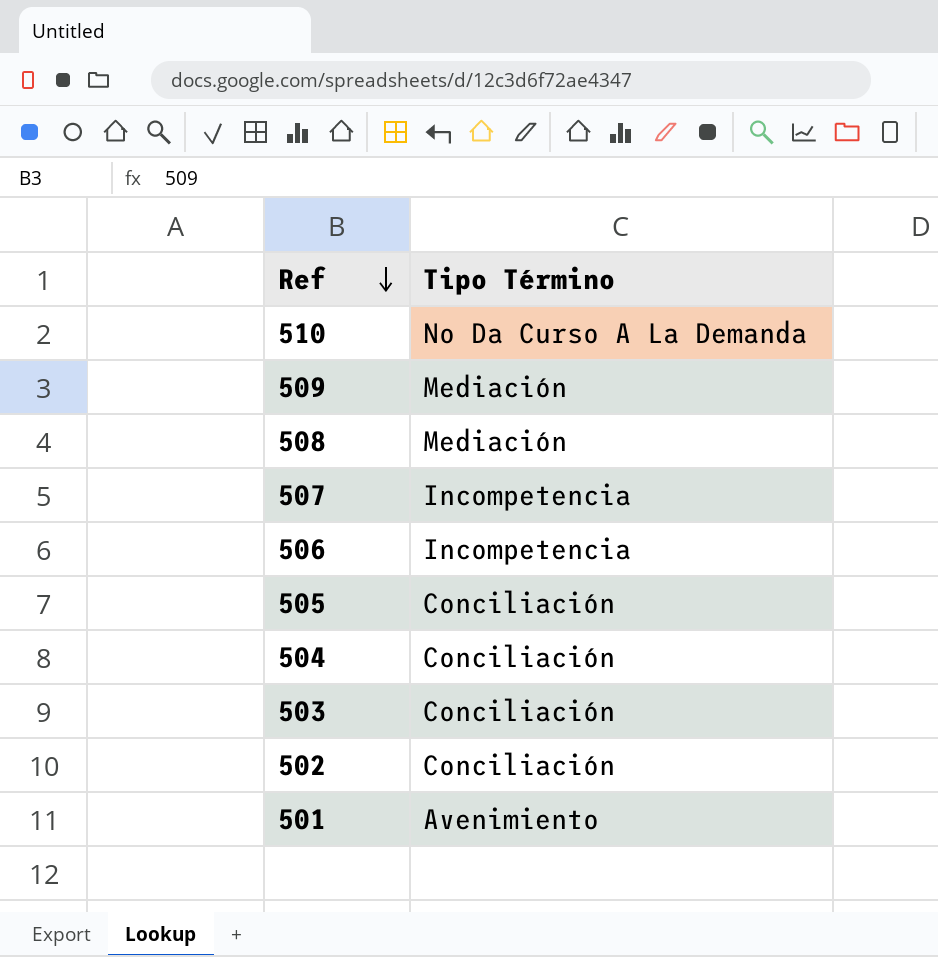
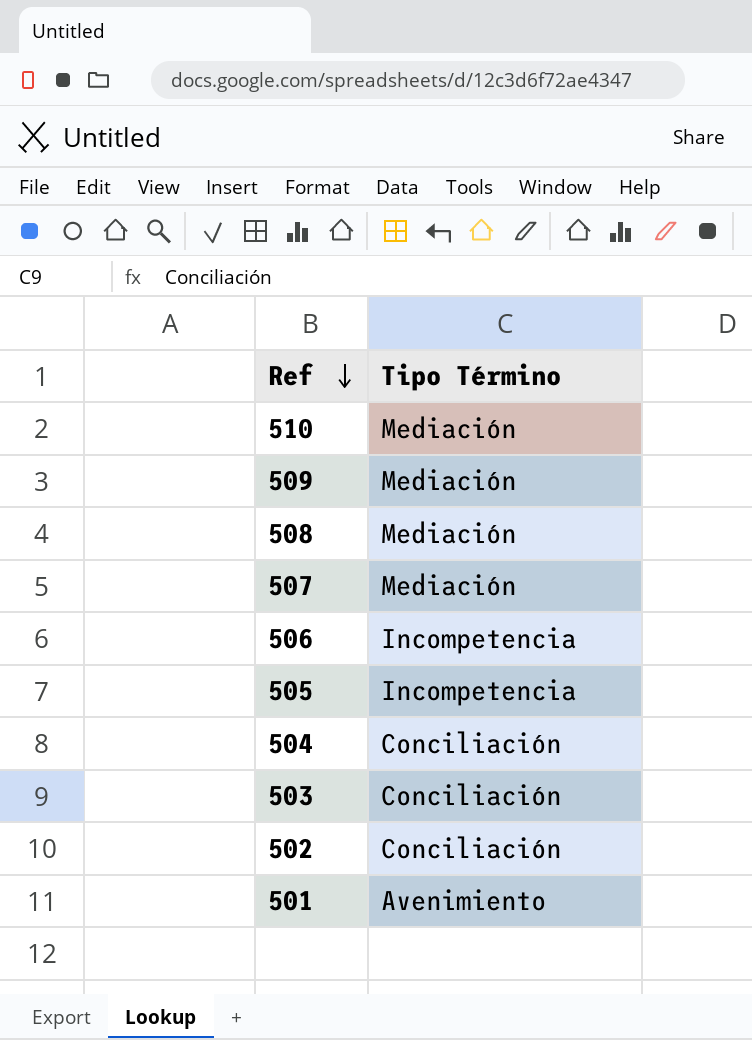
510 | Tipo Término: No Da Curso A La Demanda -> Mediación
507 | Tipo Término: Incompetencia -> Mediación
505 | Tipo Término: Conciliación -> Incompetencia

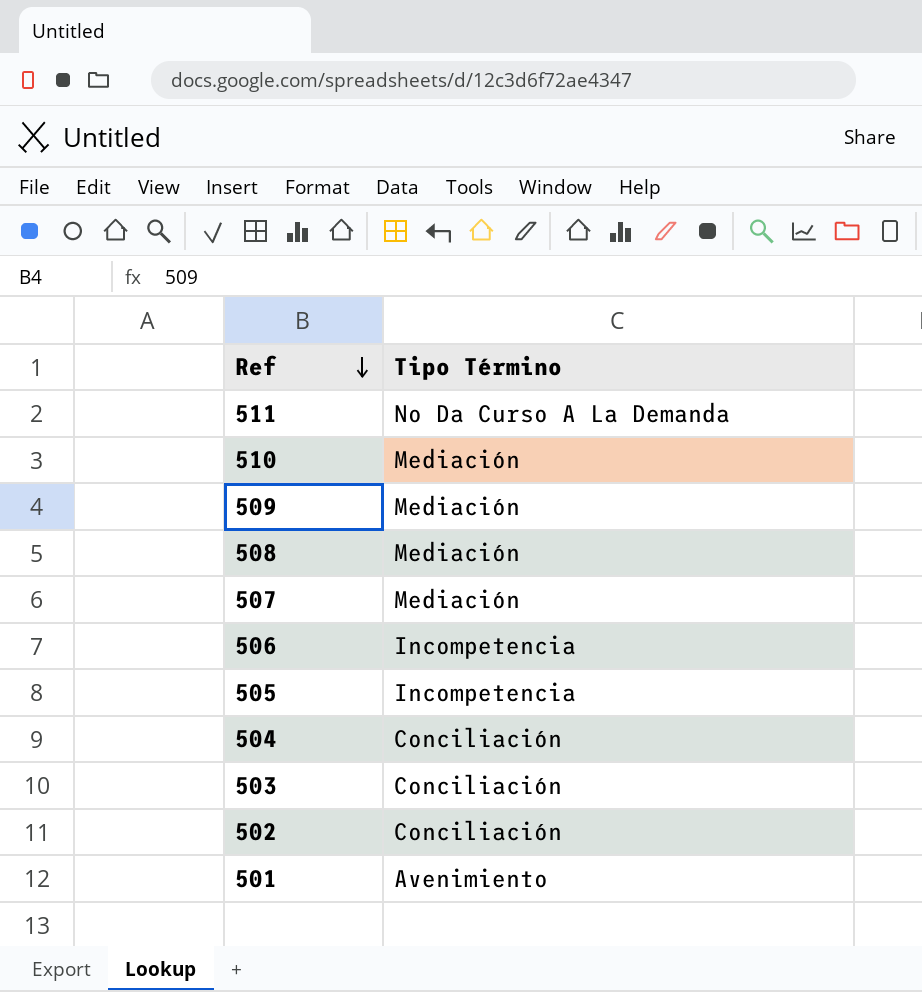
row 511: none -> No Da Curso A La Demanda

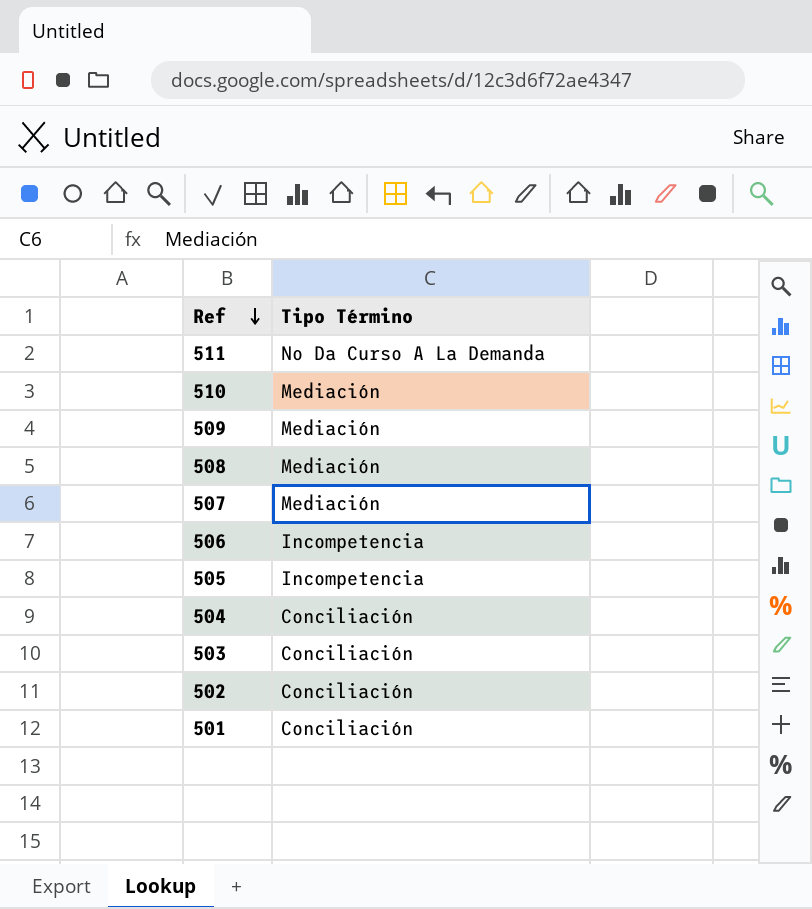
501 | Tipo Término: Avenimiento -> Conciliación

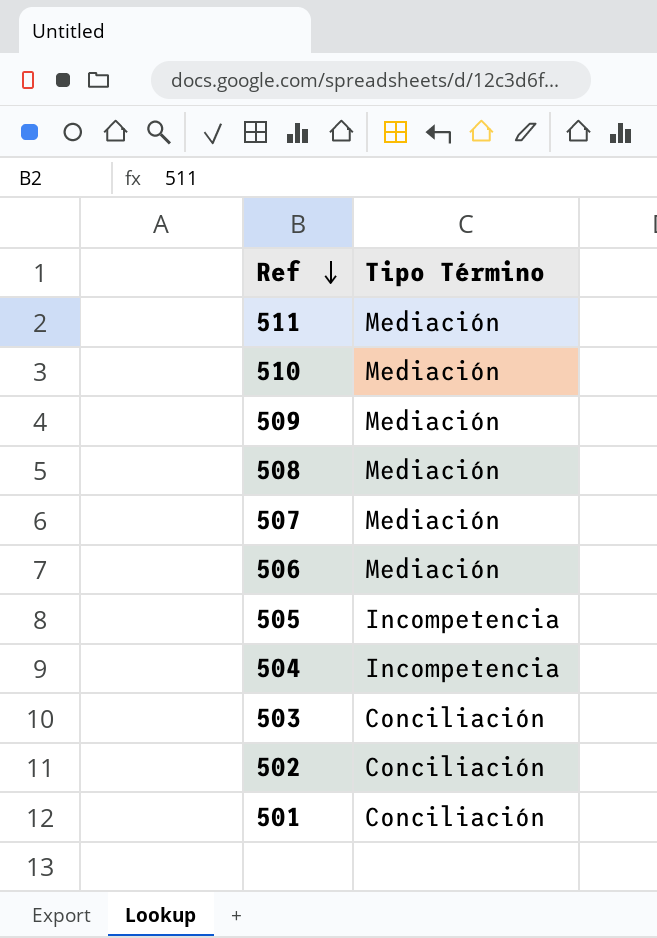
511 | Tipo Término: No Da Curso A La Demanda -> Mediación
506 | Tipo Término: Incompetencia -> Mediación
504 | Tipo Término: Conciliación -> Incompetencia

